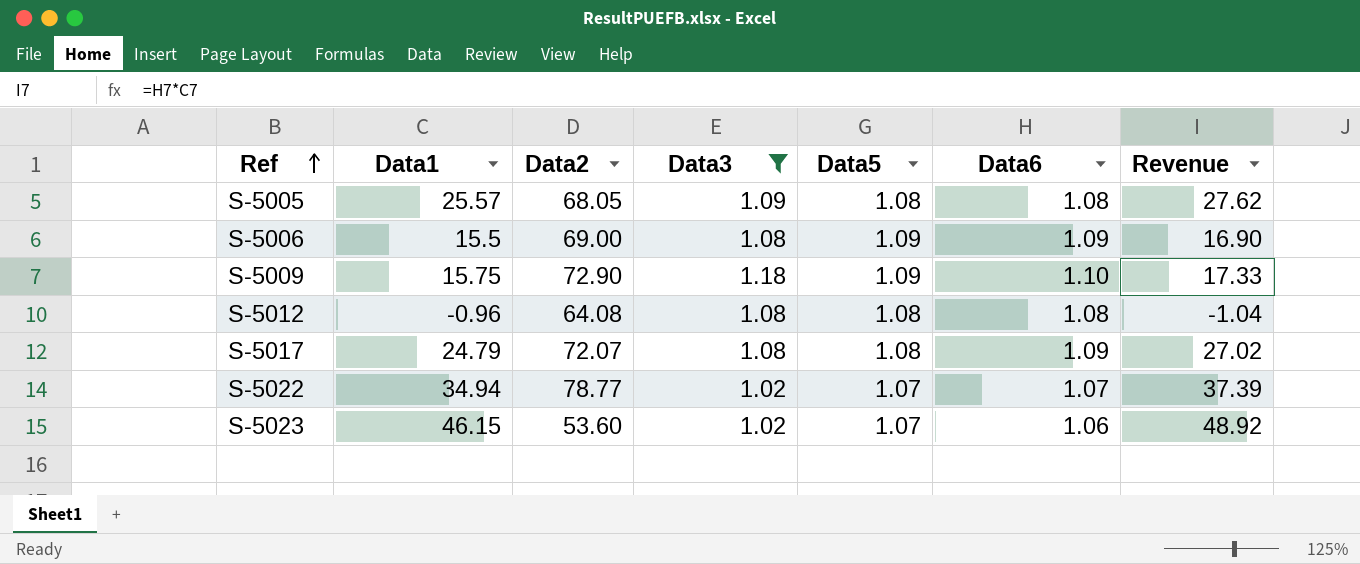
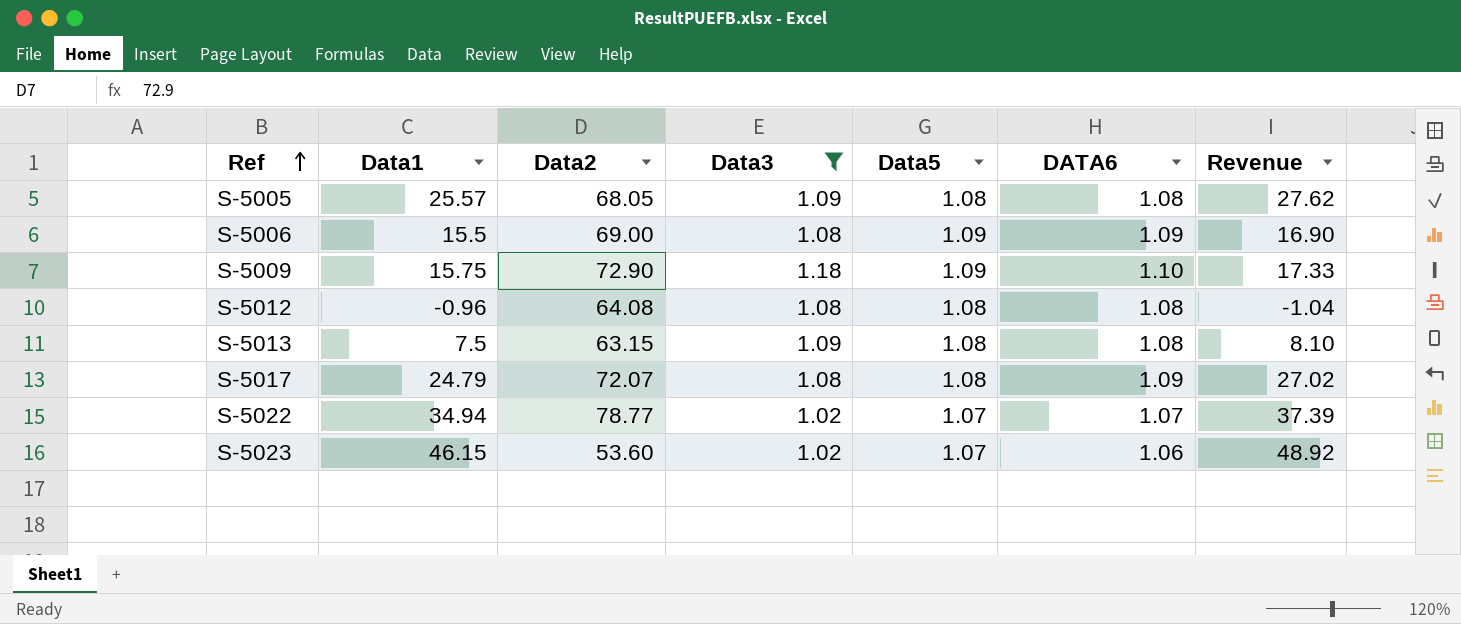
column name: Data6 -> DATA6
row S-5013: none -> 7.5 | 63.15 | 1.09 | 1.08 | 1.08 | 8.10

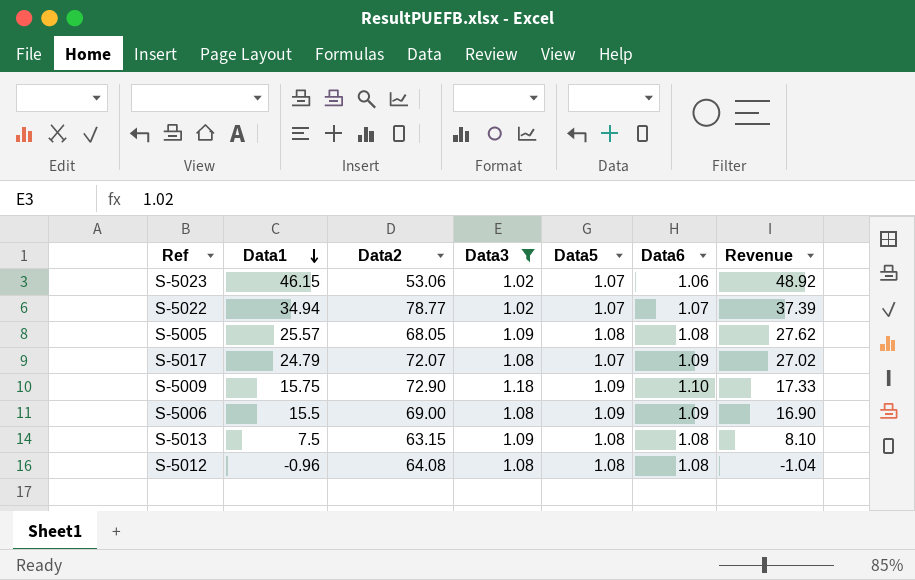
row order: Ref ascending -> Data1 descending
column name: DATA6 -> Data6
S-5023 | Data2: 53.60 -> 53.06
S-5017 | Data5: 1.08 -> 1.07

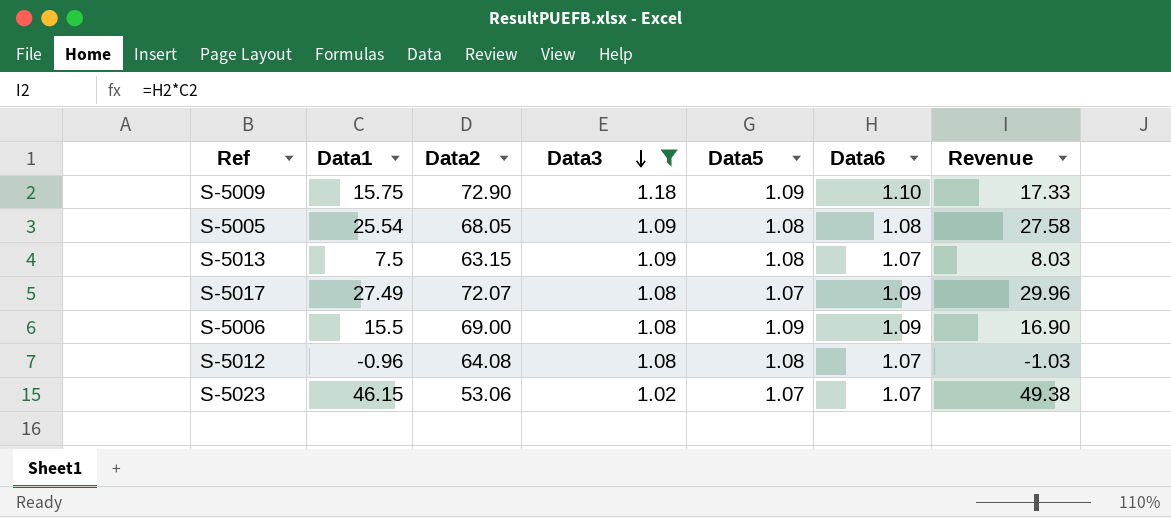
row order: Data1 descending -> Data3 descending
row S-5022: 34.94 | 78.77 | 1.02 | 1.07 | 1.07 | 37.39 -> none
S-5005 | Data1: 25.57 -> 25.54
S-5005 | Revenue: 27.62 -> 27.58
S-5013 | Data6: 1.08 -> 1.07
S-5013 | Revenue: 8.10 -> 8.03
S-5017 | Data1: 24.79 -> 27.49
S-5017 | Revenue: 27.02 -> 29.96
S-5012 | Data6: 1.08 -> 1.07
S-5012 | Revenue: -1.04 -> -1.03
S-5023 | Data6: 1.06 -> 1.07
S-5023 | Revenue: 48.92 -> 49.38

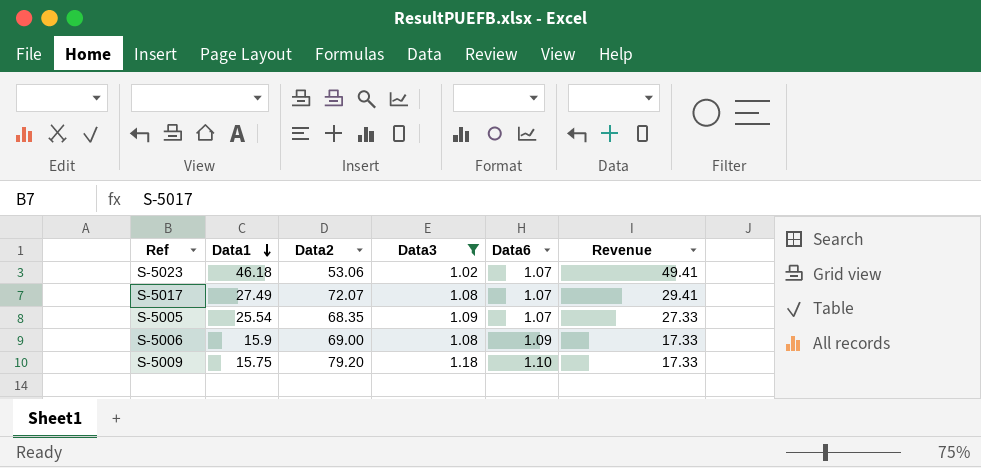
row order: Data3 descending -> Data1 descending
column Data5 | position: 5 -> none
row S-5013: 7.5 | 63.15 | 1.09 | 1.08 | 1.07 | 8.03 -> none
row S-5012: -0.96 | 64.08 | 1.08 | 1.08 | 1.07 | -1.03 -> none
S-5023 | Data1: 46.15 -> 46.18
S-5023 | Revenue: 49.38 -> 49.41
S-5017 | Data6: 1.09 -> 1.07
S-5017 | Revenue: 29.96 -> 29.41
S-5005 | Data2: 68.05 -> 68.35
S-5005 | Data6: 1.08 -> 1.07
S-5005 | Revenue: 27.58 -> 27.33
S-5006 | Data1: 15.5 -> 15.9
S-5006 | Revenue: 16.90 -> 17.33
S-5009 | Data2: 72.90 -> 79.20

